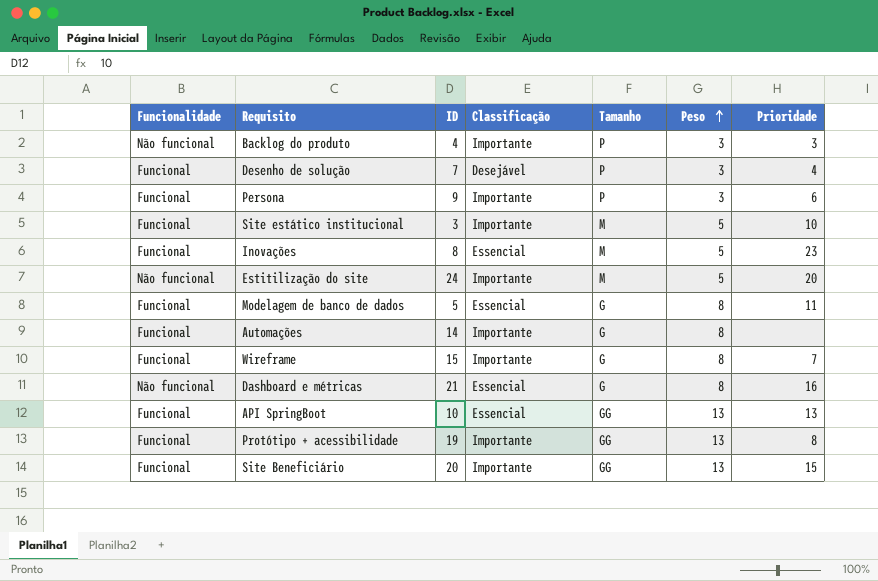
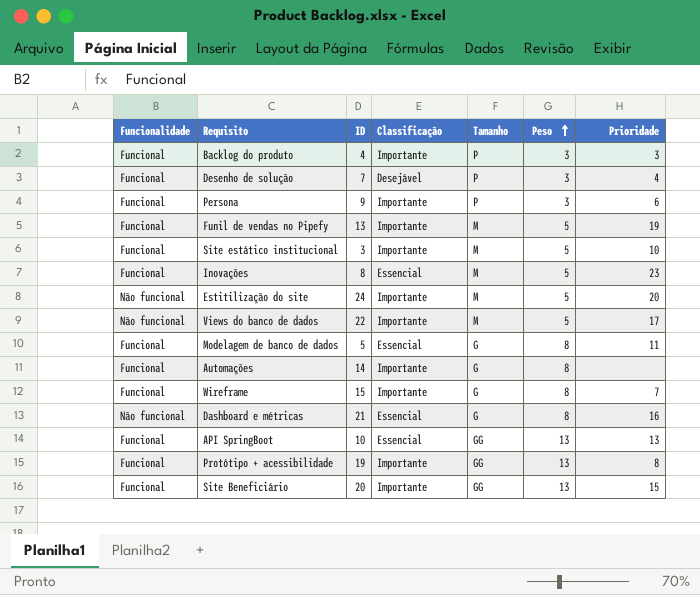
Backlog do produto | Funcionalidade: Não funcional -> Funcional
row Funil de vendas no Pipefy: none -> Funcional | 13 | Importante | M | 5 | 19
row Views do banco de dados: none -> Não funcional | 22 | Importante | M | 5 | 17

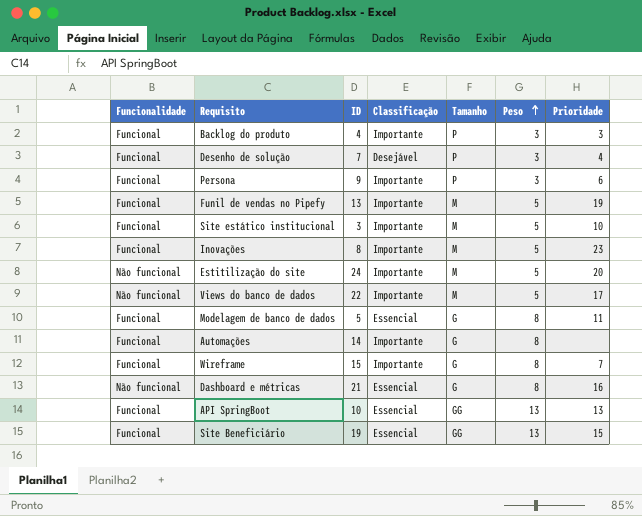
row Protótipo + acessibilidade: Funcional | 19 | Importante | GG | 13 | 8 -> none
Inovações | Classificação: Essencial -> Importante
Site Beneficiário | ID: 20 -> 19
Site Beneficiário | Classificação: Importante -> Essencial

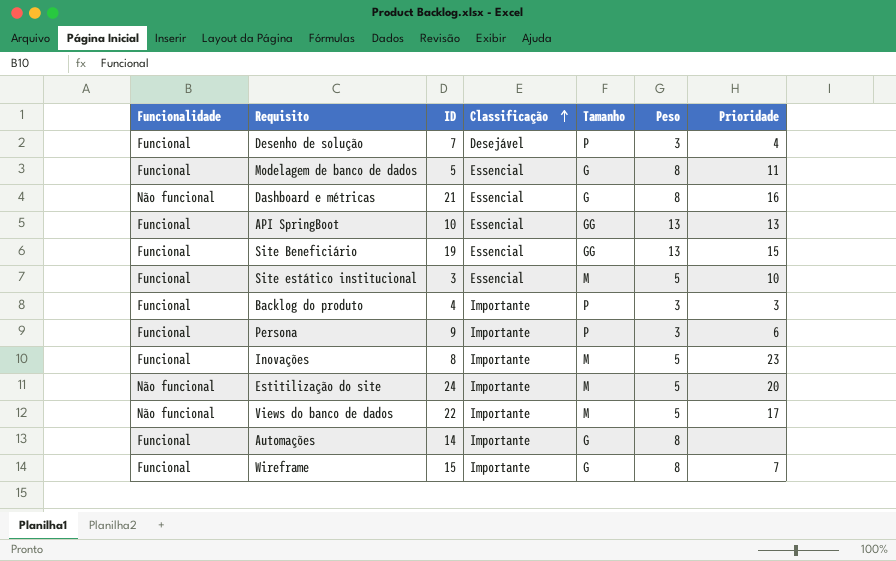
row order: Peso ascending -> Classificação ascending
row Funil de vendas no Pipefy: Funcional | 13 | Importante | M | 5 | 19 -> none
Site estático institucional | Classificação: Importante -> Essencial

